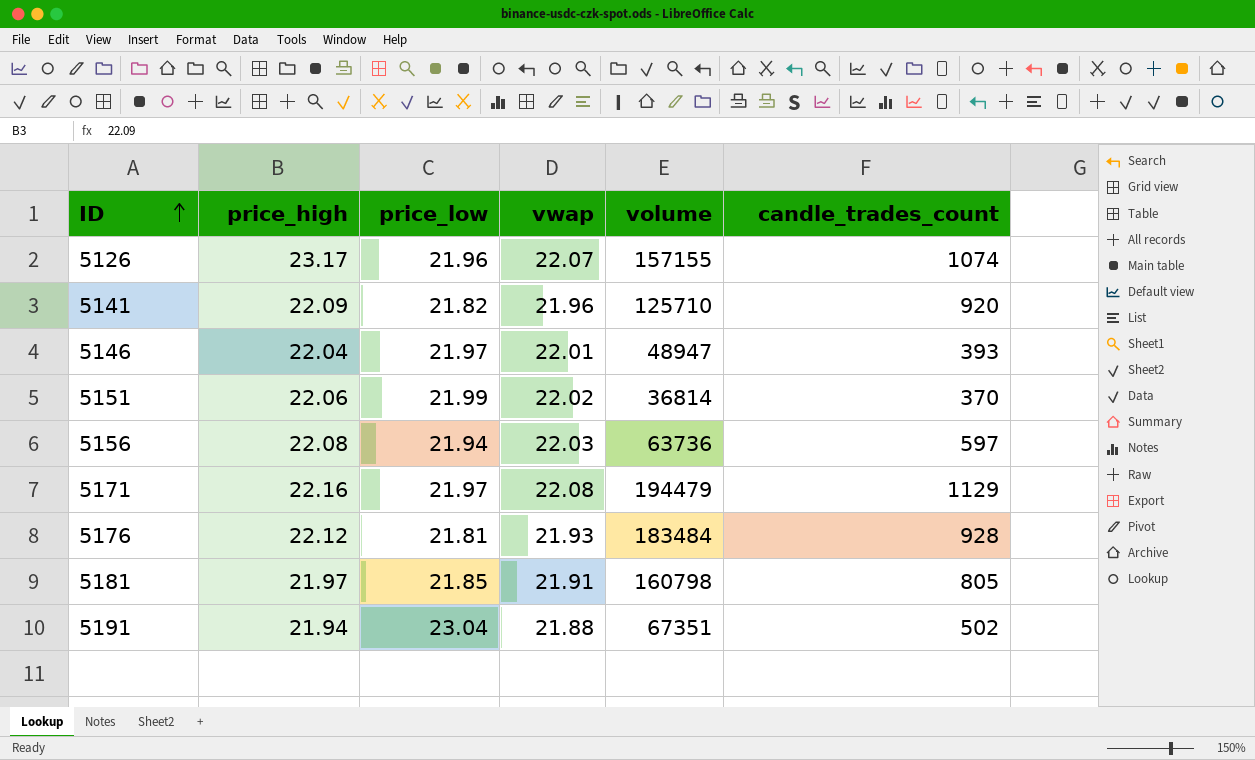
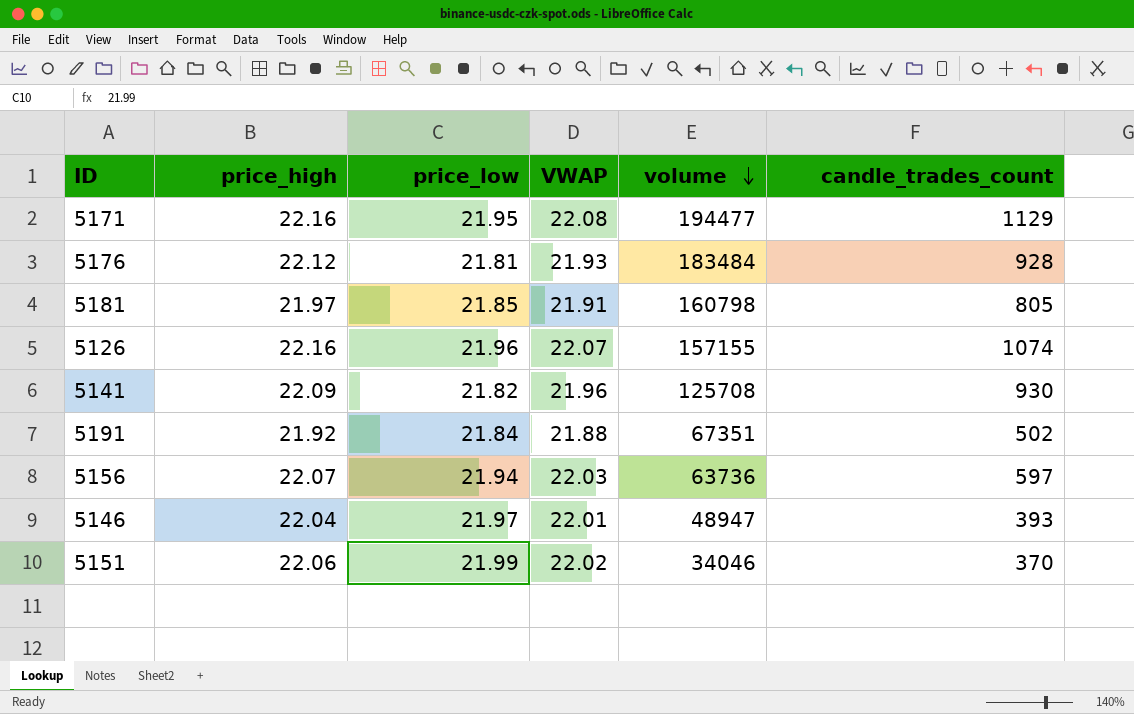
row order: ID ascending -> volume descending
column name: vwap -> VWAP
5171 | price_low: 21.97 -> 21.95
5171 | volume: 194479 -> 194477
5126 | price_high: 23.17 -> 22.16
5141 | volume: 125710 -> 125708
5141 | candle_trades_count: 920 -> 930
5191 | price_high: 21.94 -> 21.92
5191 | price_low: 23.04 -> 21.84
5156 | price_high: 22.08 -> 22.07
5151 | volume: 36814 -> 34046

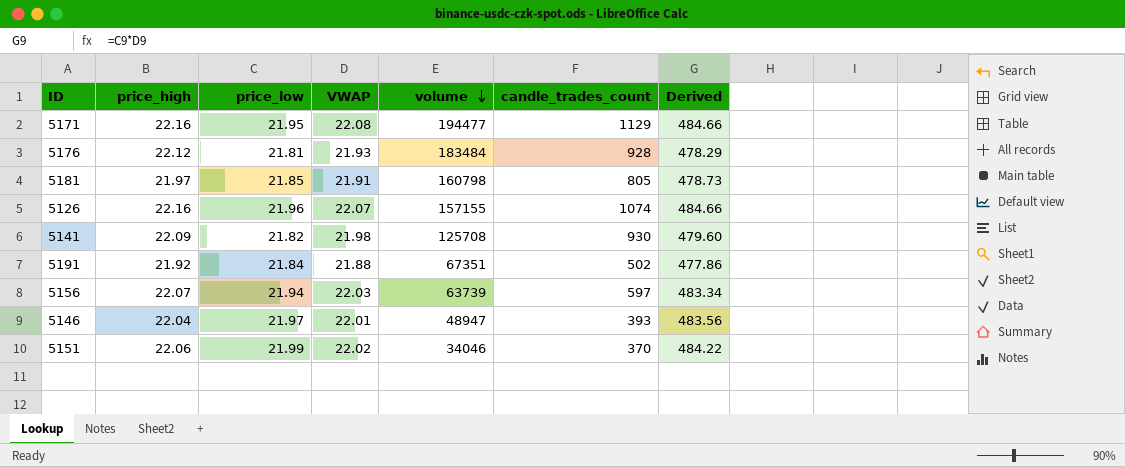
column Derived | formula: none -> [price_low] * [VWAP]
5141 | VWAP: 21.96 -> 21.98
5156 | volume: 63736 -> 63739

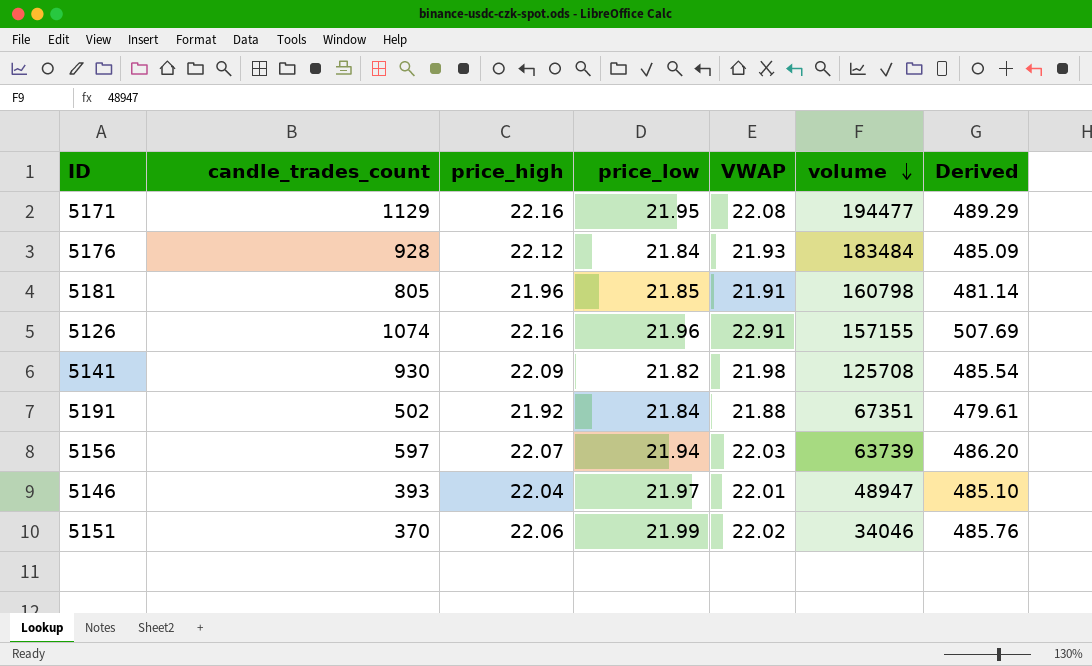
column candle_trades_count | position: 6 -> 2
column Derived | formula: [price_low] * [VWAP] -> [price_high] * [VWAP]
5176 | price_low: 21.81 -> 21.84
5181 | price_high: 21.97 -> 21.96
5126 | VWAP: 22.07 -> 22.91

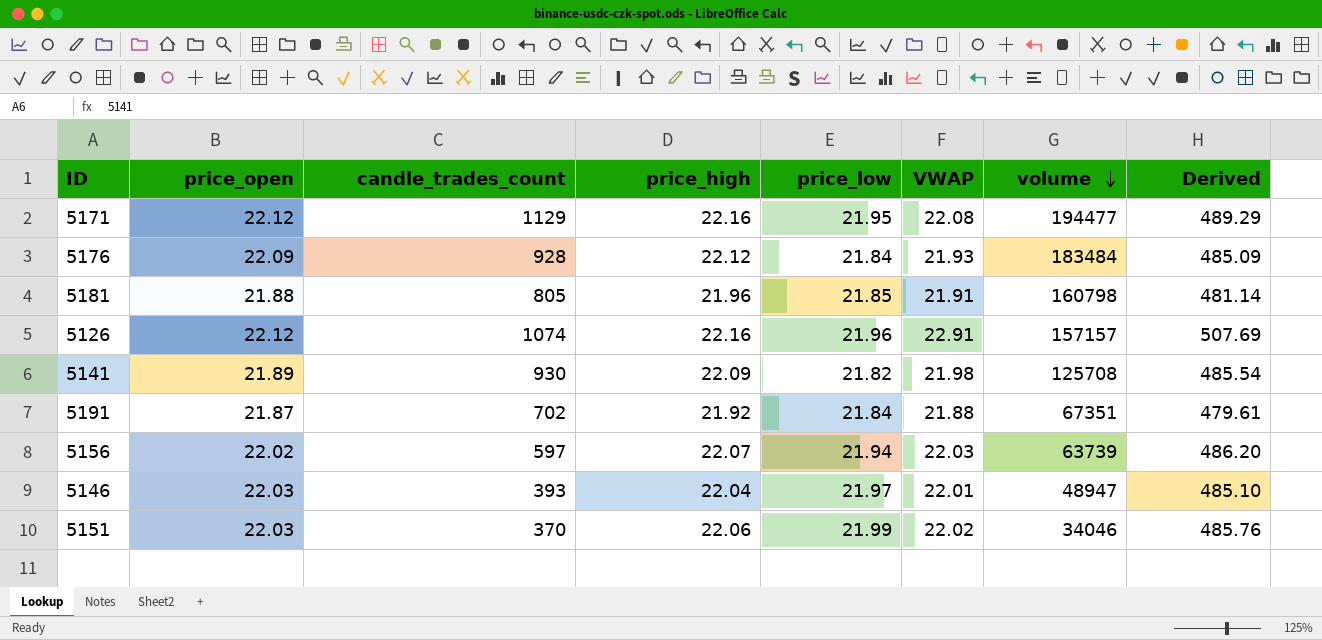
column price_open | position: none -> 2
5126 | volume: 157155 -> 157157
5191 | candle_trades_count: 502 -> 702

